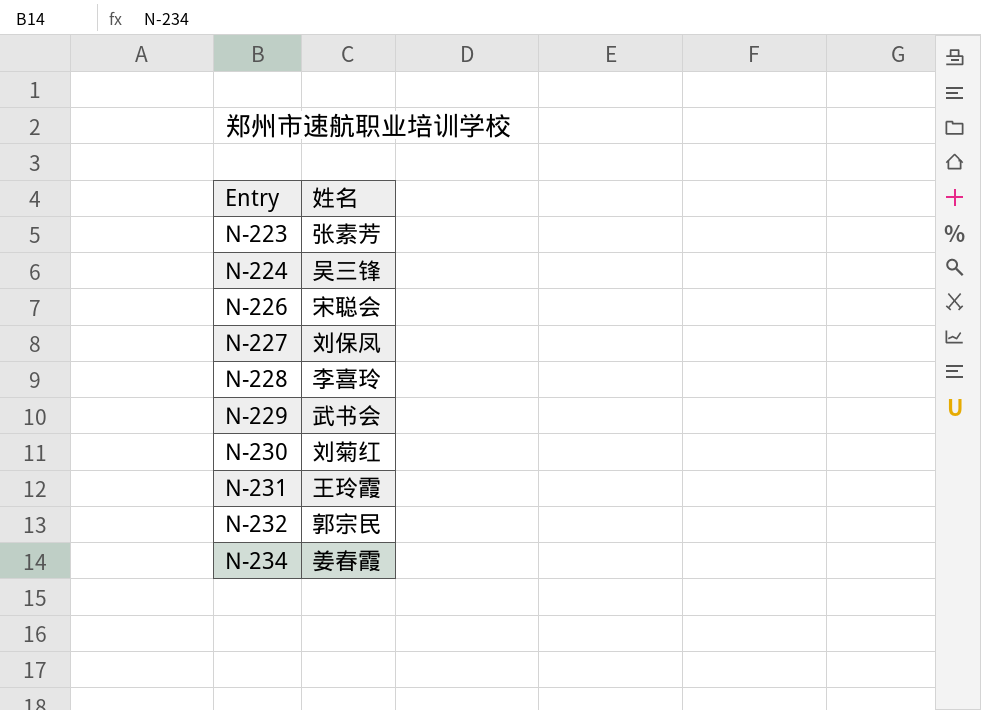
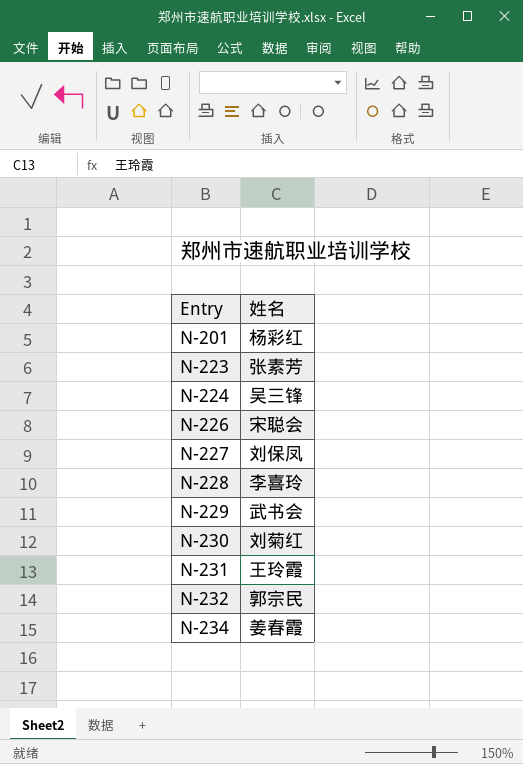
row N-201: none -> 杨彩红

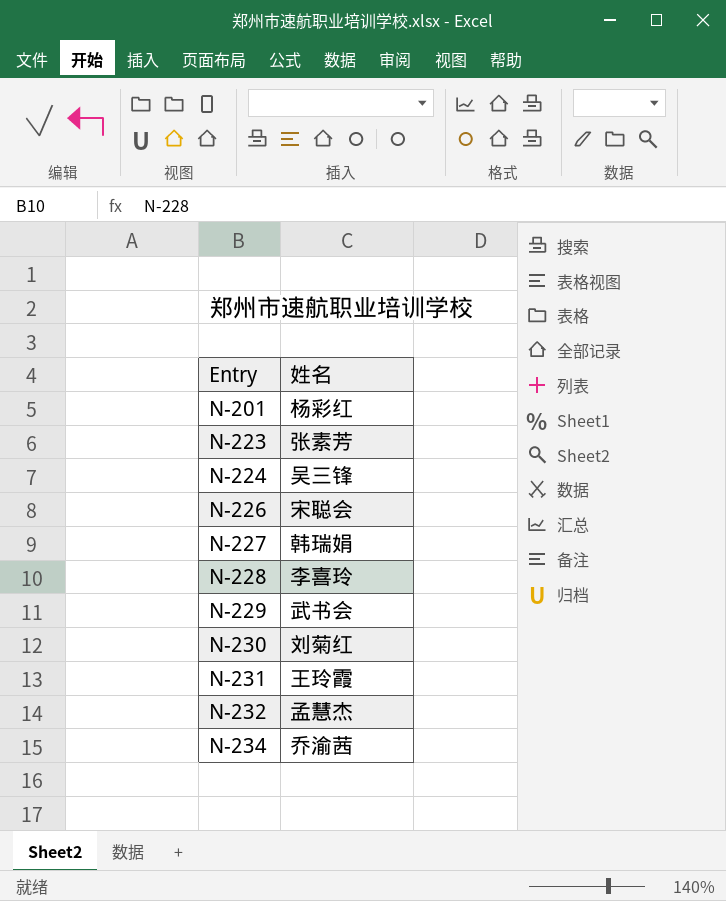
N-227 | 姓名: 刘保凤 -> 韩瑞娟
N-232 | 姓名: 郭宗民 -> 孟慧杰
N-234 | 姓名: 姜春霞 -> 乔渝茜

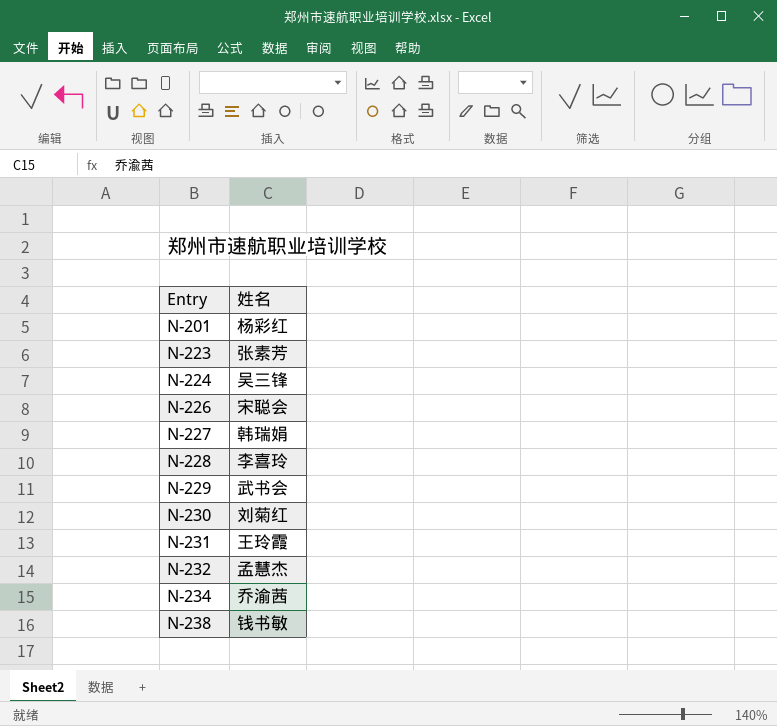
row N-238: none -> 钱书敏

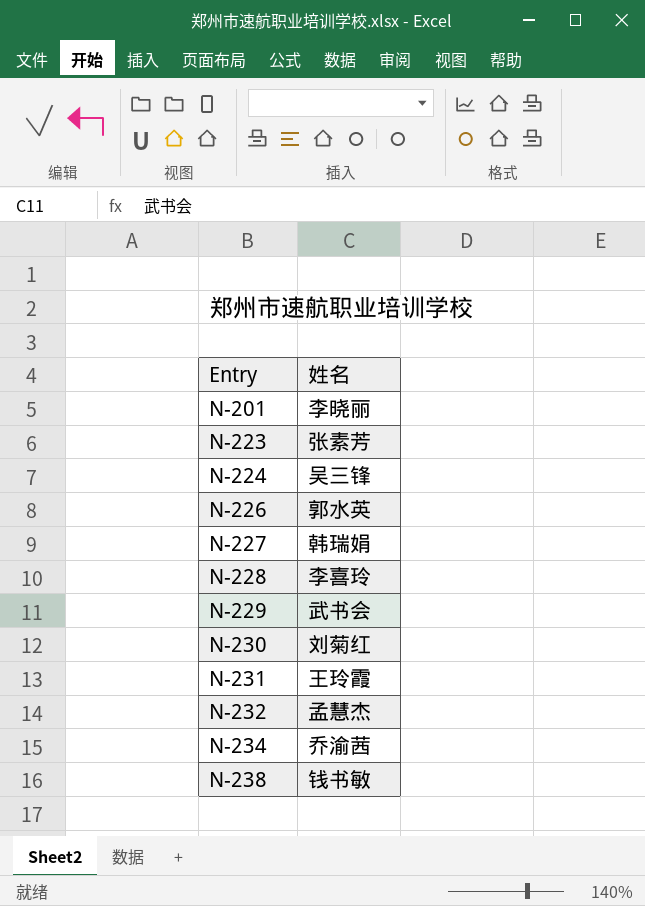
N-201 | 姓名: 杨彩红 -> 李晓丽
N-226 | 姓名: 宋聪会 -> 郭水英

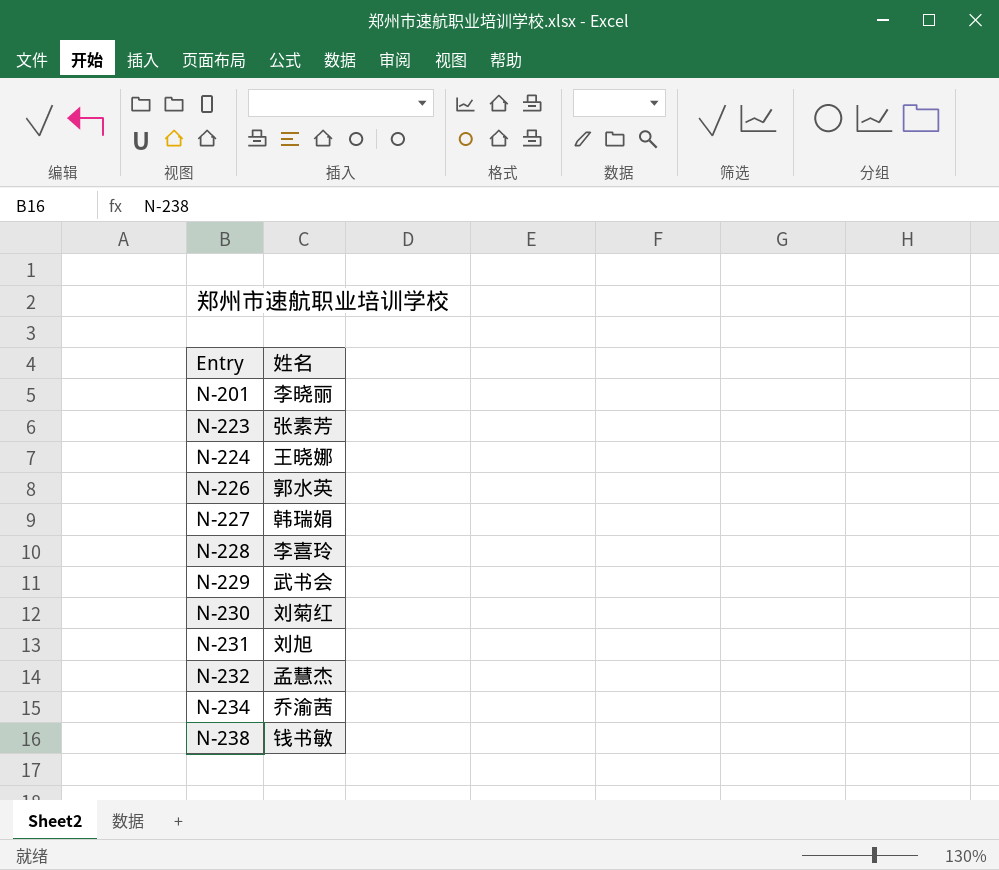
N-224 | 姓名: 吴三锋 -> 王晓娜
N-231 | 姓名: 王玲霞 -> 刘旭

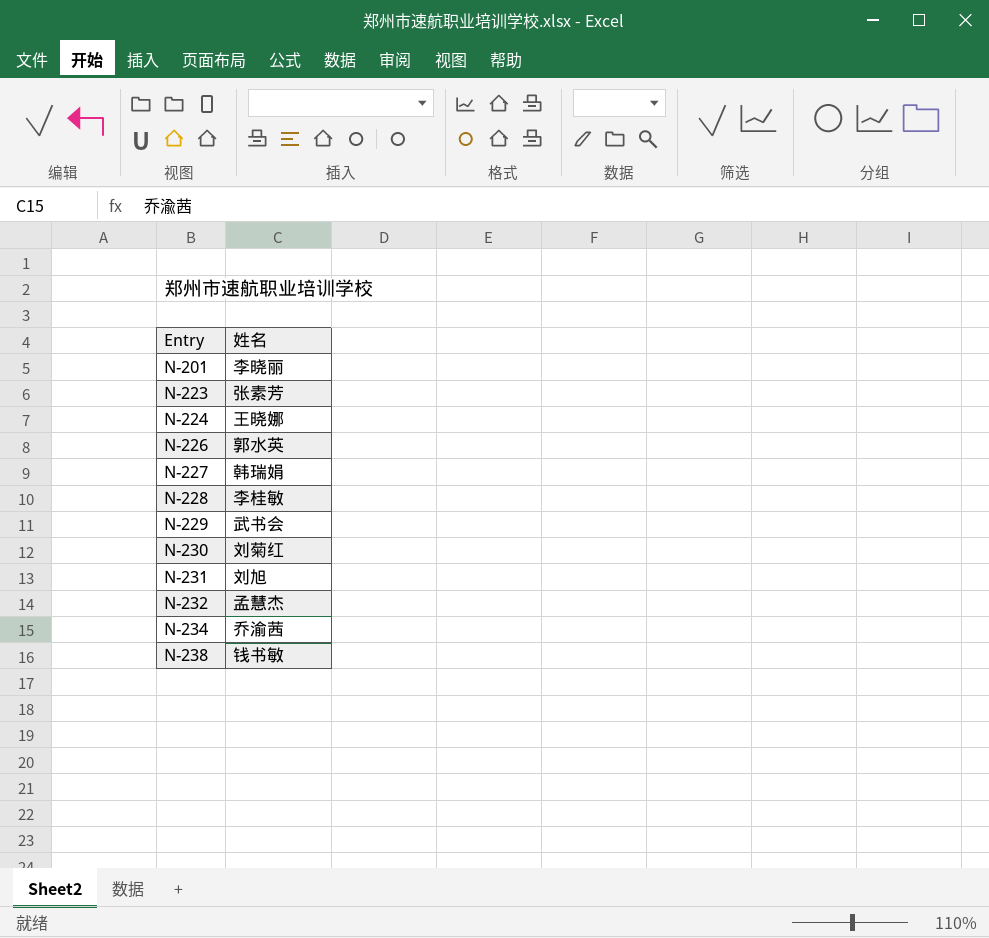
N-228 | 姓名: 李喜玲 -> 李桂敏

